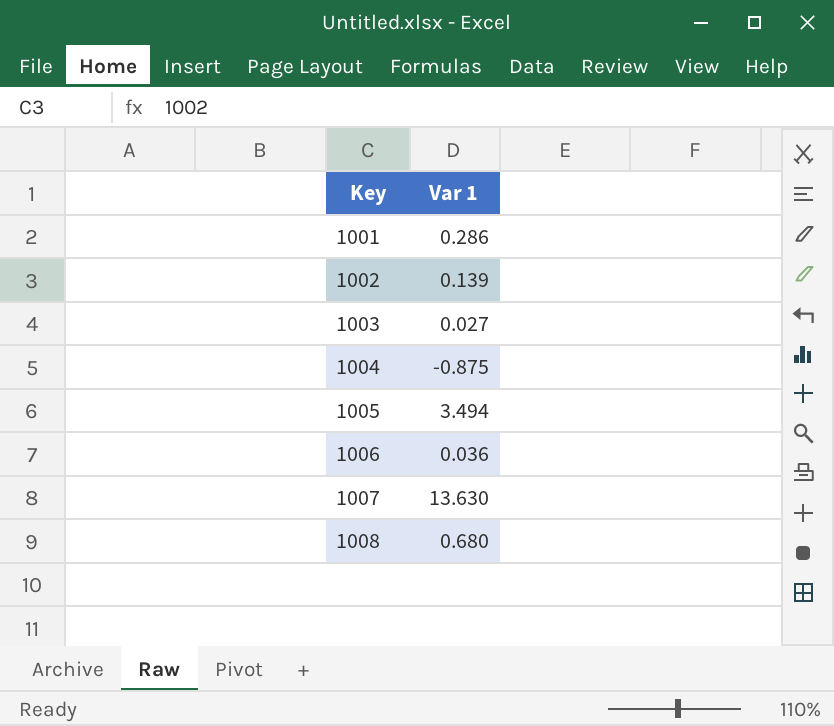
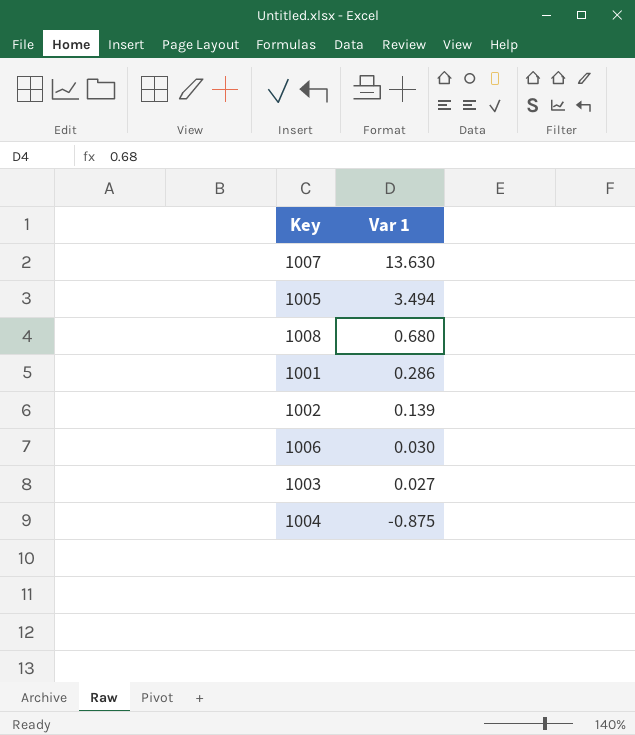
row order: Key ascending -> Var 1 descending
1006 | Var 1: 0.036 -> 0.030

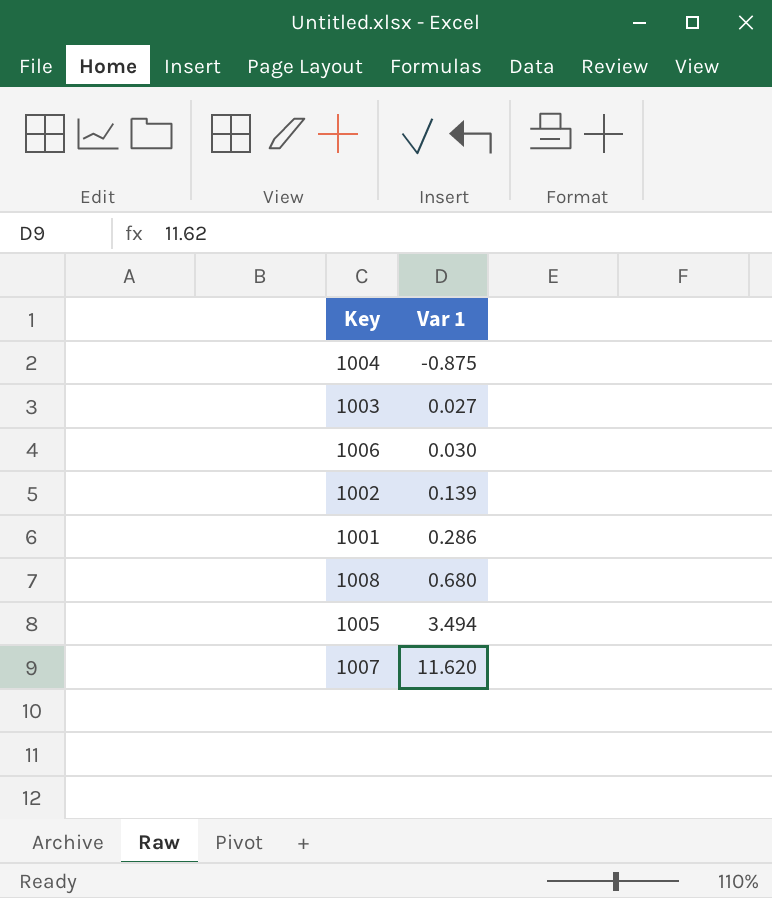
row order: Var 1 descending -> Var 1 ascending
1007 | Var 1: 13.630 -> 11.620

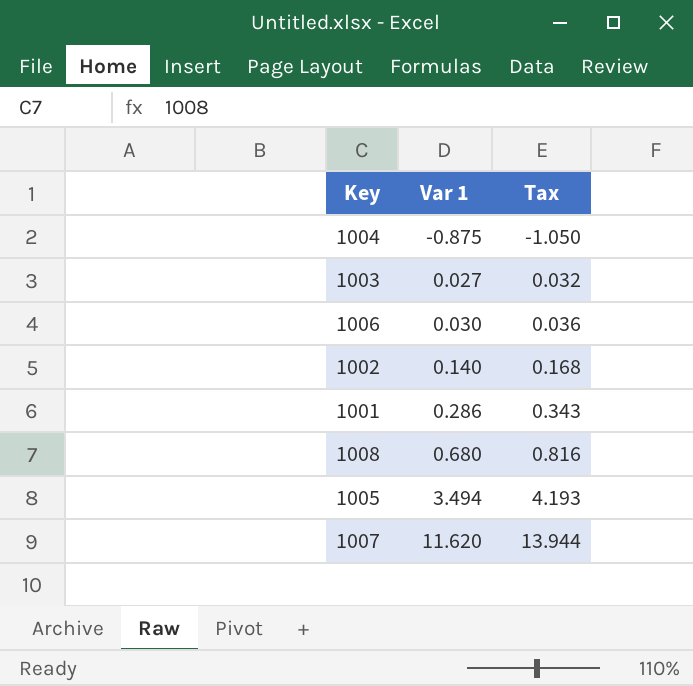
column Tax | formula: none -> [Var 1] * 1.2
1002 | Var 1: 0.139 -> 0.140

